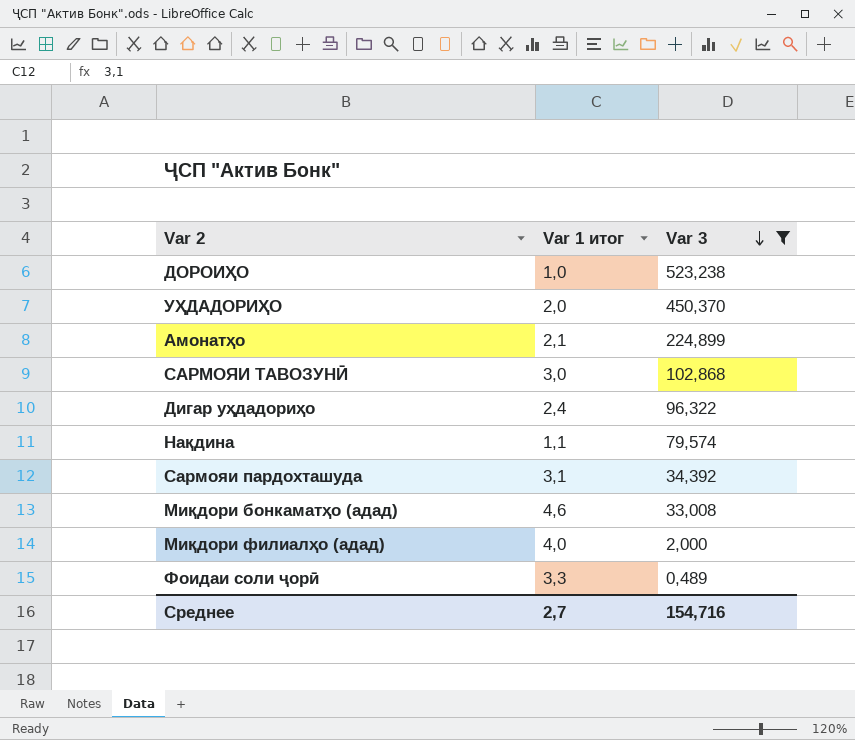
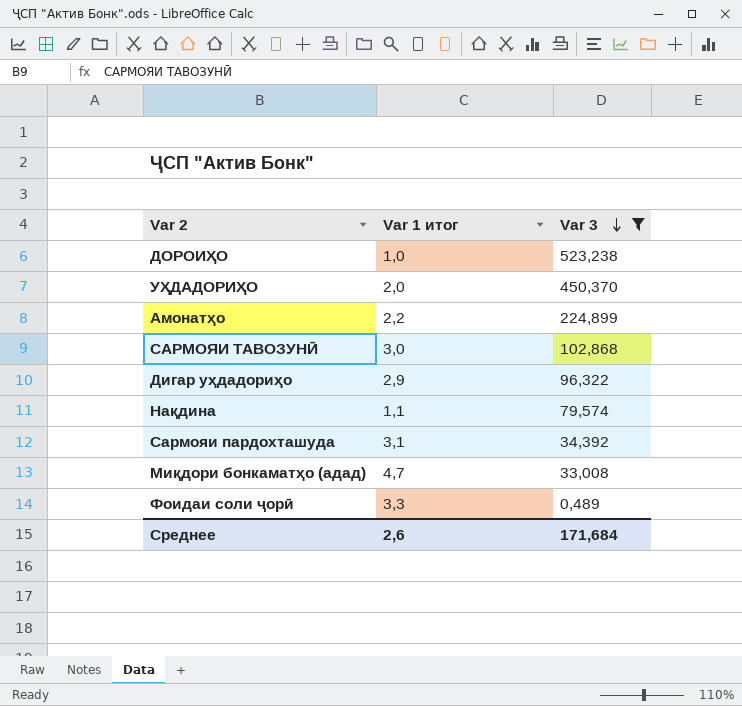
row Миқдори филиалҳо (адад): 4,0 | 2,000 -> none
Амонатҳо | Var 1 итог: 2,1 -> 2,2
Дигар уҳдадориҳо | Var 1 итог: 2,4 -> 2,9
Миқдори бонкаматҳо (адад) | Var 1 итог: 4,6 -> 4,7
Среднее | Var 1 итог: 2,7 -> 2,6
Среднее | Var 3: 154,716 -> 171,684

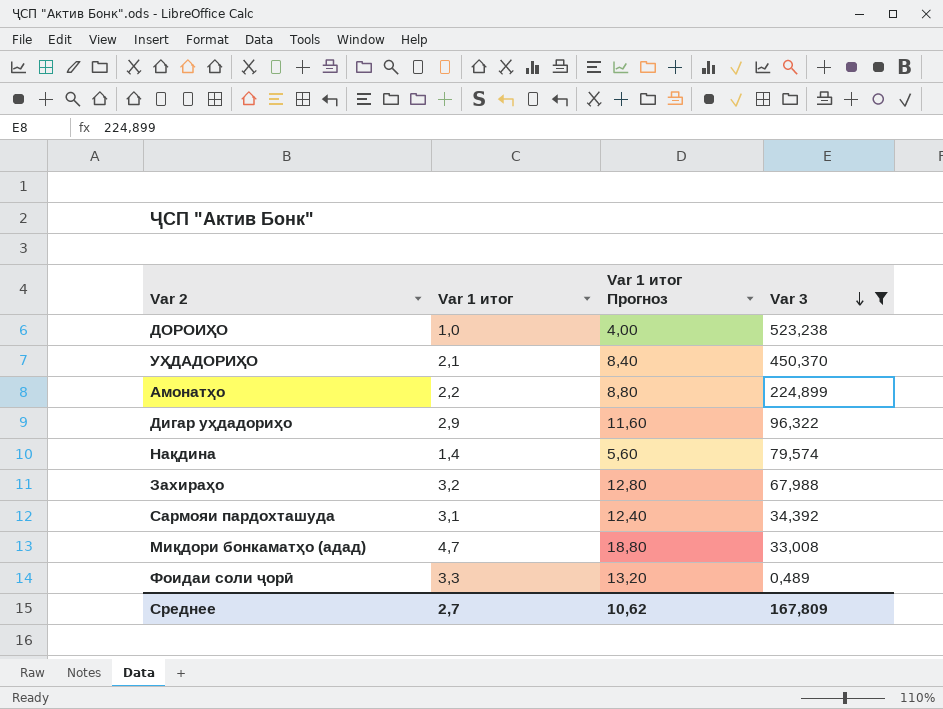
column Var 1 итог Прогноз | formula: none -> [Var 1 итог] * 4
row САРМОЯИ ТАВОЗУНӢ: 3,0 | 102,868 -> none
УҲДАДОРИҲО | Var 1 итог: 2,0 -> 2,1
Нақдина | Var 1 итог: 1,1 -> 1,4
row Захираҳо: none -> 3,2 | 12,80 | 67,988
Среднее | Var 1 итог: 2,6 -> 2,7
Среднее | Var 3: 171,684 -> 167,809

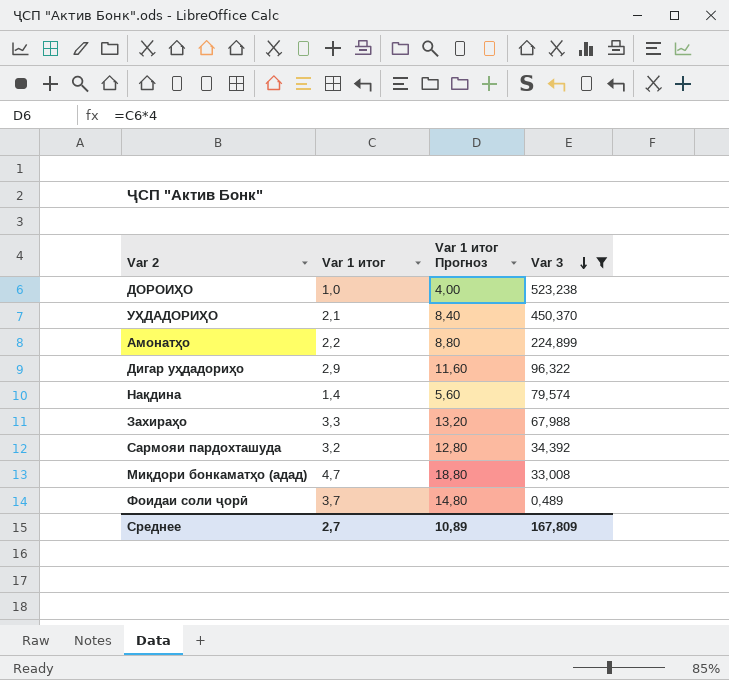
Захираҳо | Var 1 итог: 3,2 -> 3,3
Захираҳо | Var 1 итог Прогноз: 12,80 -> 13,20
Сармояи пардохташуда | Var 1 итог: 3,1 -> 3,2
Сармояи пардохташуда | Var 1 итог Прогноз: 12,40 -> 12,80
Фоидаи соли ҷорӣ | Var 1 итог: 3,3 -> 3,7
Фоидаи соли ҷорӣ | Var 1 итог Прогноз: 13,20 -> 14,80
Среднее | Var 1 итог Прогноз: 10,62 -> 10,89

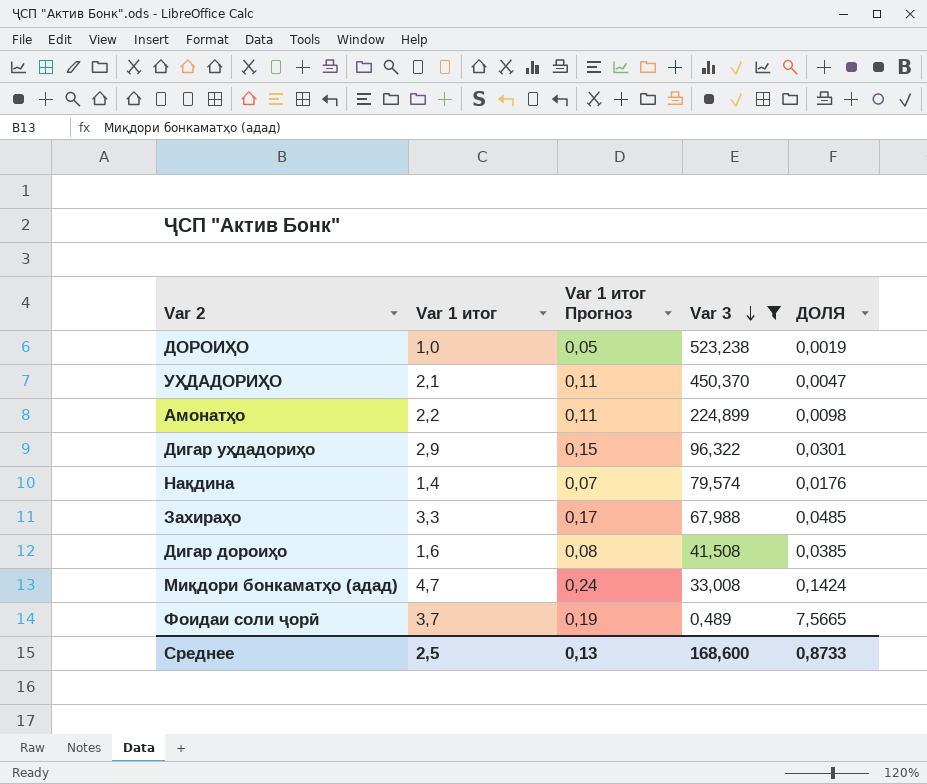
column Var 1 итог Прогноз | formula: [Var 1 итог] * 4 -> [Var 1 итог] * 0,05
column ДОЛЯ | formula: none -> [Var 1 итог] / [Var 3]
row Сармояи пардохташуда: 3,2 | 12,80 | 34,392 -> none
row Дигар дороиҳо: none -> 1,6 | 0,08 | 41,508 | 0,0385
Среднее | Var 1 итог: 2,7 -> 2,5
Среднее | Var 1 итог Прогноз: 10,89 -> 0,13
Среднее | Var 3: 167,809 -> 168,600

